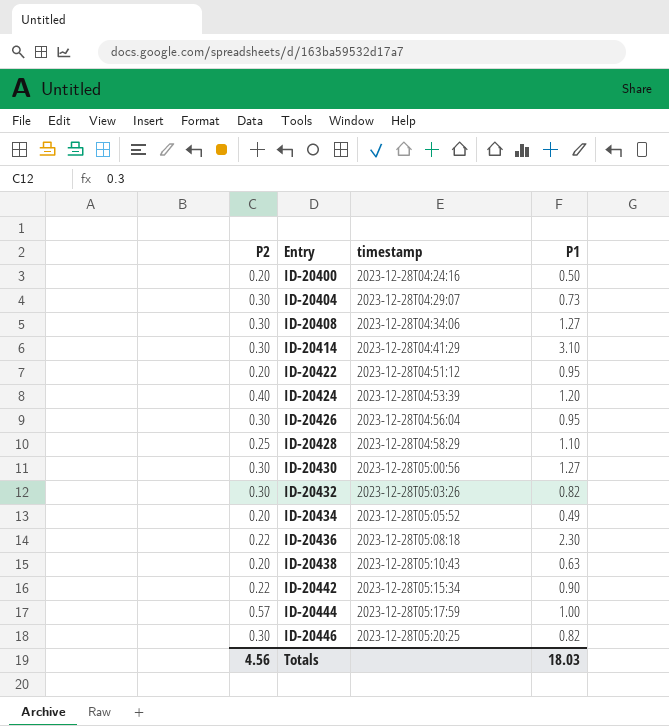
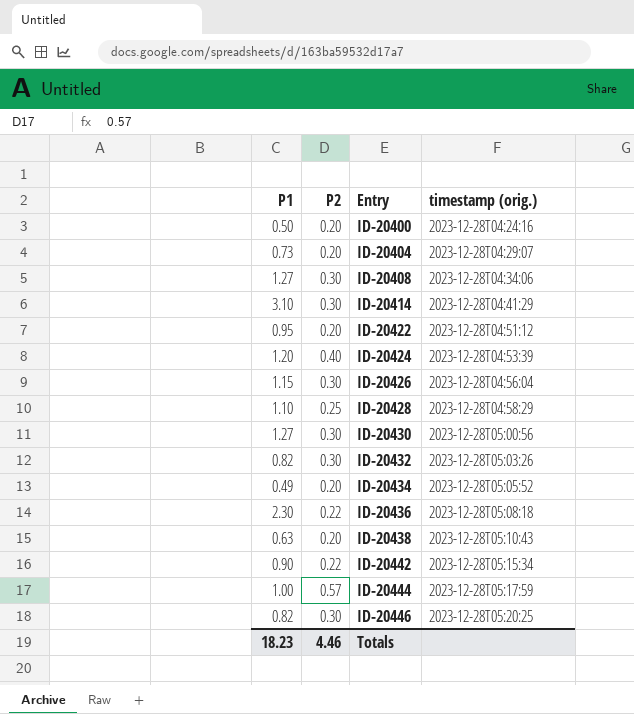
column P1 | position: 4 -> 1
column name: timestamp -> timestamp (orig.)
ID-20404 | P2: 0.30 -> 0.20
ID-20426 | P1: 0.95 -> 1.15
Totals | P1: 18.03 -> 18.23
Totals | P2: 4.56 -> 4.46

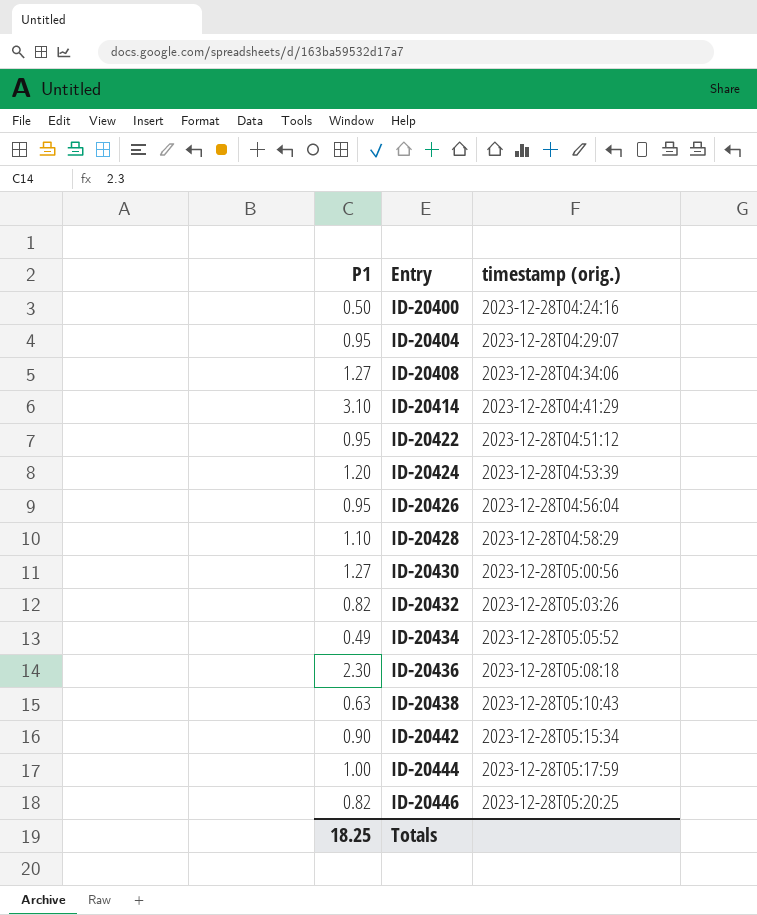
column P2 | position: 2 -> none
ID-20404 | P1: 0.73 -> 0.95
ID-20426 | P1: 1.15 -> 0.95
Totals | P1: 18.23 -> 18.25

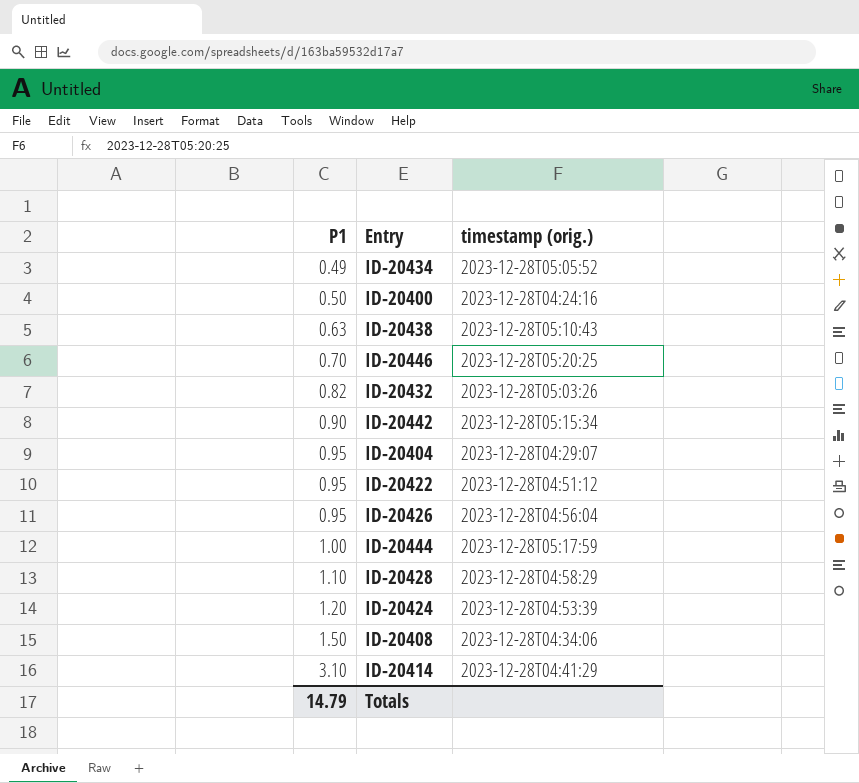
row order: Entry ascending -> P1 ascending
row ID-20430: 1.27 | 2023-12-28T05:00:56 -> none
row ID-20436: 2.30 | 2023-12-28T05:08:18 -> none
ID-20446 | P1: 0.82 -> 0.70
ID-20408 | P1: 1.27 -> 1.50
Totals | P1: 18.25 -> 14.79

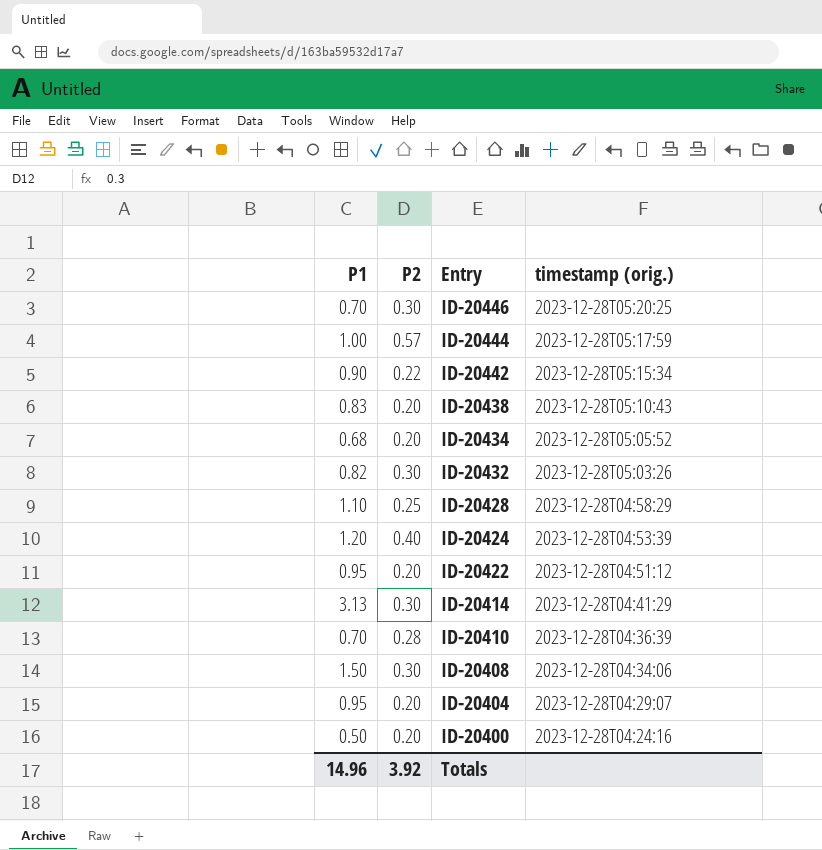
row order: P1 ascending -> Entry descending
column P2 | position: none -> 2
row ID-20426: 0.95 | 2023-12-28T04:56:04 -> none
ID-20438 | P1: 0.63 -> 0.83
ID-20434 | P1: 0.49 -> 0.68
ID-20414 | P1: 3.10 -> 3.13
row ID-20410: none -> 0.70 | 0.28 | 2023-12-28T04:36:39
Totals | P1: 14.79 -> 14.96

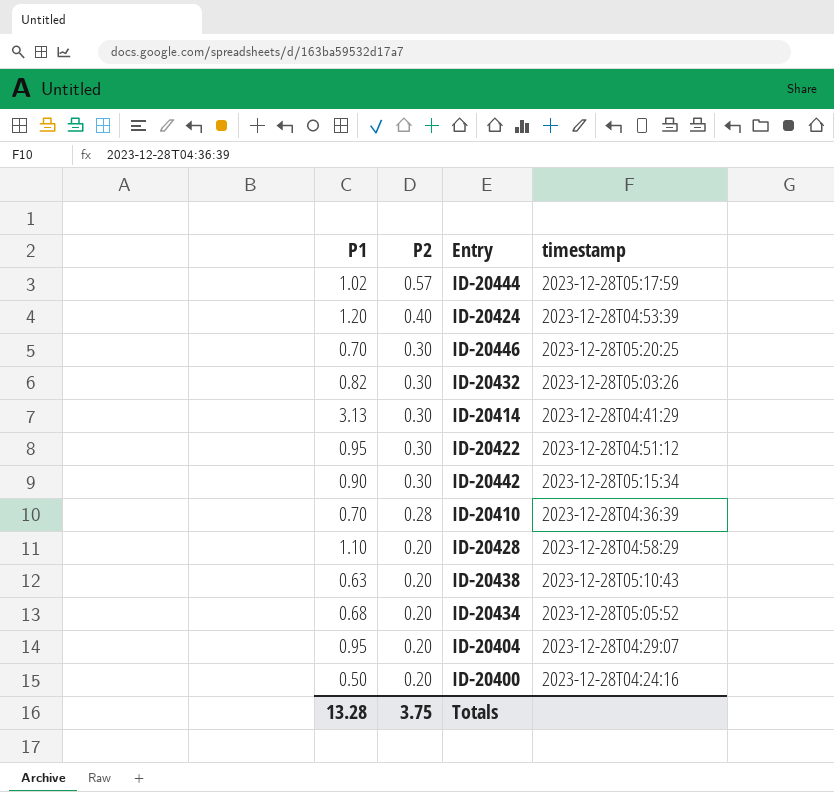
row order: Entry descending -> P2 descending
column name: timestamp (orig.) -> timestamp
row ID-20408: 1.50 | 0.30 | 2023-12-28T04:34:06 -> none
ID-20444 | P1: 1.00 -> 1.02
ID-20422 | P2: 0.20 -> 0.30
ID-20442 | P2: 0.22 -> 0.30
ID-20428 | P2: 0.25 -> 0.20
ID-20438 | P1: 0.83 -> 0.63
Totals | P1: 14.96 -> 13.28
Totals | P2: 3.92 -> 3.75

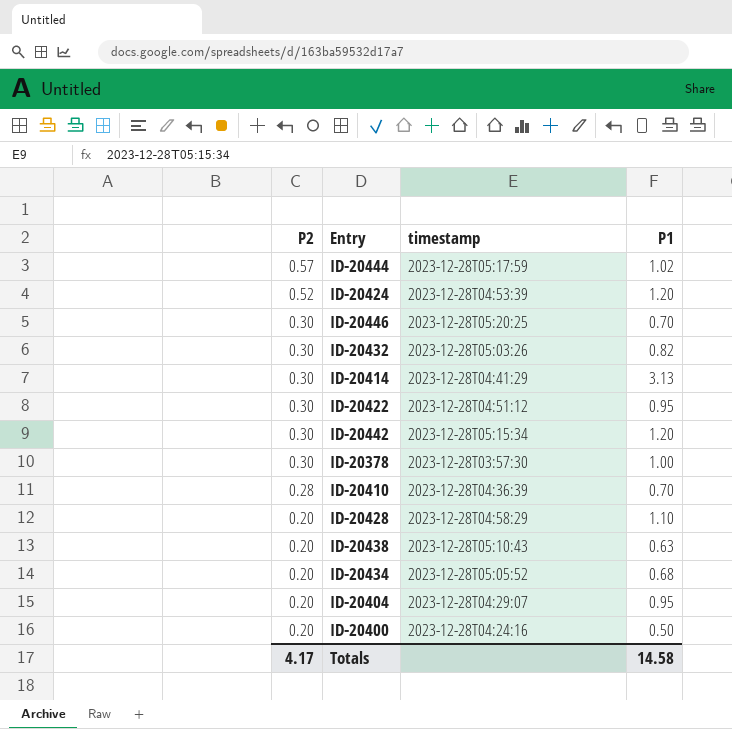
column P1 | position: 1 -> 4
ID-20424 | P2: 0.40 -> 0.52
ID-20442 | P1: 0.90 -> 1.20
row ID-20378: none -> 0.30 | 2023-12-28T03:57:30 | 1.00
Totals | P2: 3.75 -> 4.17
Totals | P1: 13.28 -> 14.58

